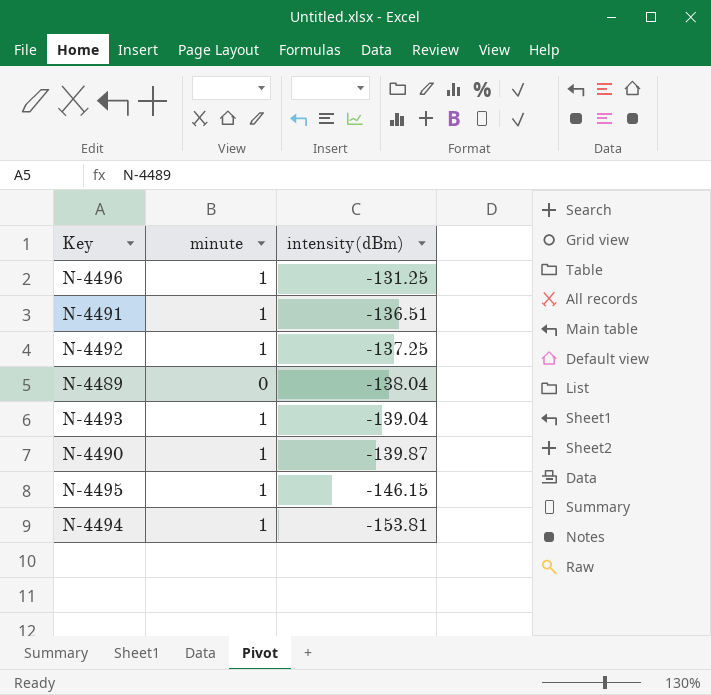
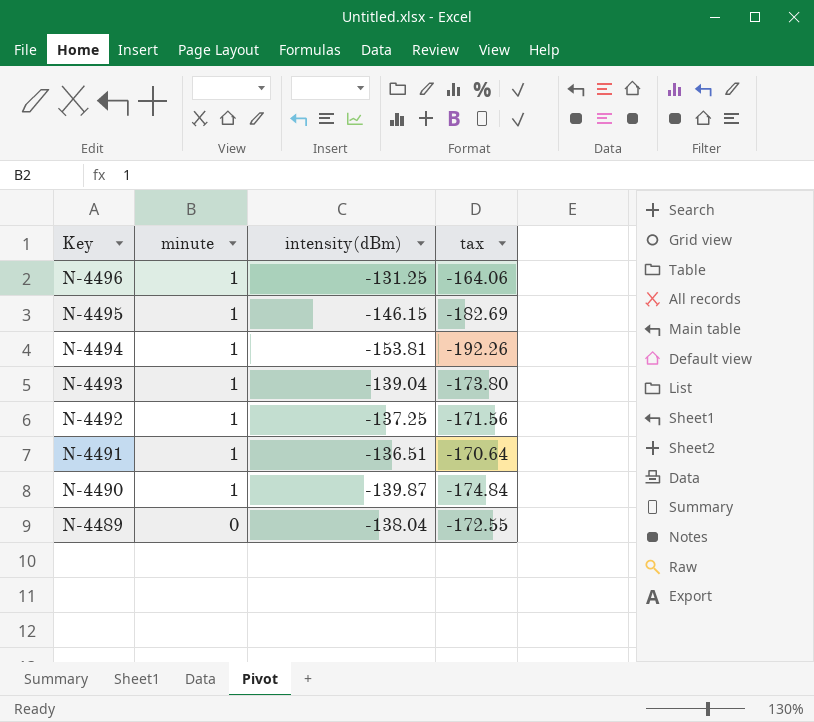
row order: intensity(dBm) descending -> Key descending
column tax | formula: none -> [intensity(dBm)] * 1.25

